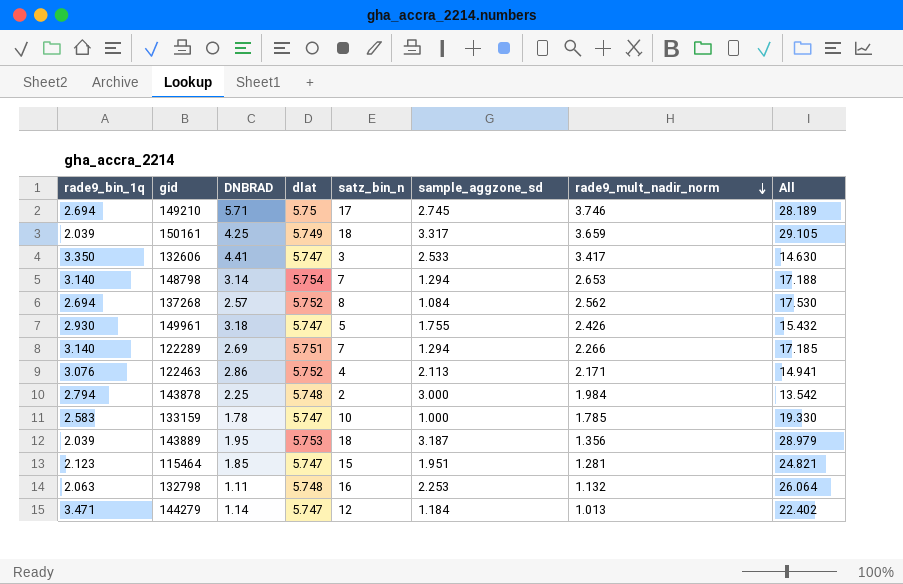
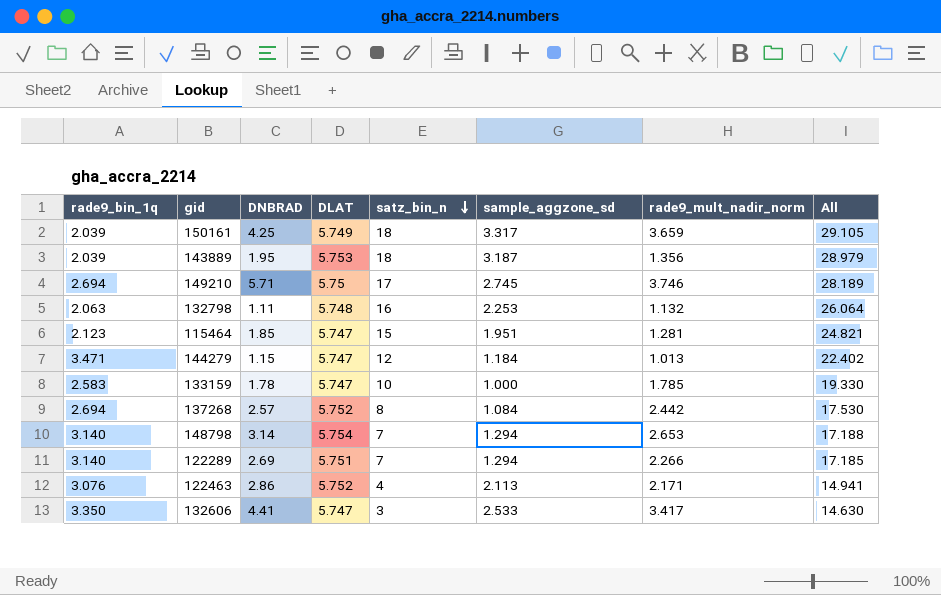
row order: rade9_mult_nadir_norm descending -> satz_bin_n descending
column name: dlat -> DLAT
row 149961: 2.930 | 3.18 | 5.747 | 5 | 1.755 | 2.426 | 15.432 -> none
row 143878: 2.794 | 2.25 | 5.748 | 2 | 3.000 | 1.984 | 13.542 -> none
144279 | DNBRAD: 1.14 -> 1.15
137268 | rade9_mult_nadir_norm: 2.562 -> 2.442

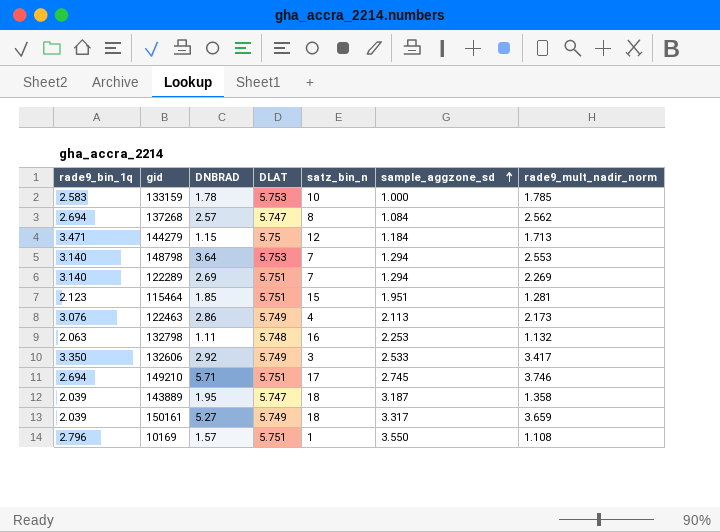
row order: satz_bin_n descending -> sample_aggzone_sd ascending
column All | formula: [rade9_bin_1q] + [DLAT] + [satz_bin_n] + [sample_aggzone_sd] -> none
133159 | DLAT: 5.747 -> 5.753
137268 | DLAT: 5.752 -> 5.747
137268 | rade9_mult_nadir_norm: 2.442 -> 2.562
144279 | DLAT: 5.747 -> 5.75
144279 | rade9_mult_nadir_norm: 1.013 -> 1.713
148798 | DNBRAD: 3.14 -> 3.64
148798 | DLAT: 5.754 -> 5.753
148798 | rade9_mult_nadir_norm: 2.653 -> 2.553
122289 | rade9_mult_nadir_norm: 2.266 -> 2.269
115464 | DLAT: 5.747 -> 5.751
122463 | DLAT: 5.752 -> 5.749
122463 | rade9_mult_nadir_norm: 2.171 -> 2.173
132606 | DNBRAD: 4.41 -> 2.92
132606 | DLAT: 5.747 -> 5.749
149210 | DLAT: 5.75 -> 5.751
143889 | DLAT: 5.753 -> 5.747
143889 | rade9_mult_nadir_norm: 1.356 -> 1.358
150161 | DNBRAD: 4.25 -> 5.27
row 10169: none -> 2.796 | 1.57 | 5.751 | 1 | 3.550 | 1.108

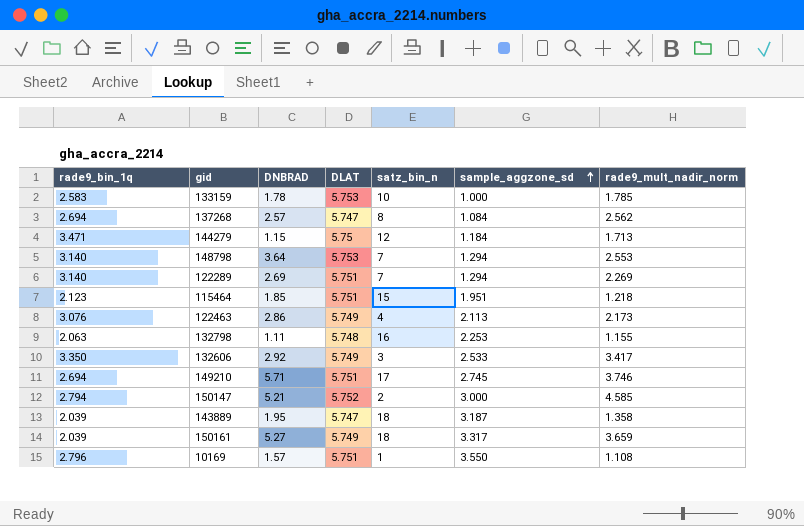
115464 | rade9_mult_nadir_norm: 1.281 -> 1.218
132798 | rade9_mult_nadir_norm: 1.132 -> 1.155
row 150147: none -> 2.794 | 5.21 | 5.752 | 2 | 3.000 | 4.585

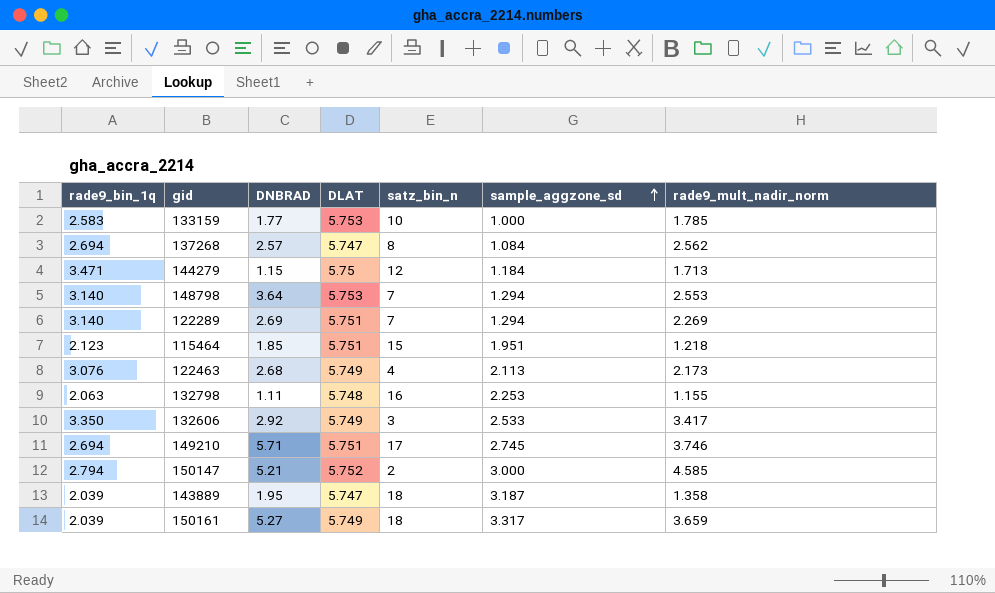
row 10169: 2.796 | 1.57 | 5.751 | 1 | 3.550 | 1.108 -> none
133159 | DNBRAD: 1.78 -> 1.77
122463 | DNBRAD: 2.86 -> 2.68

